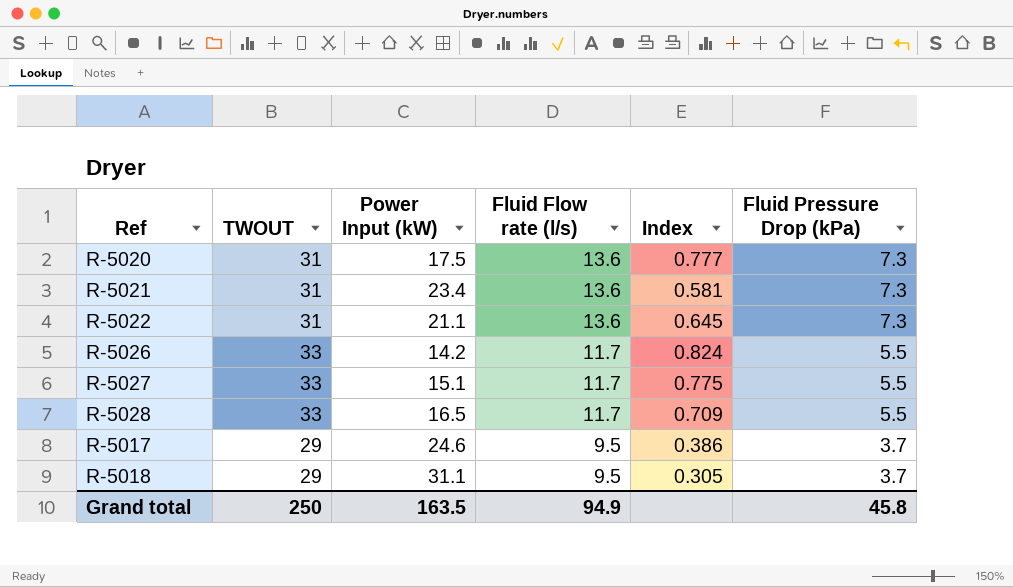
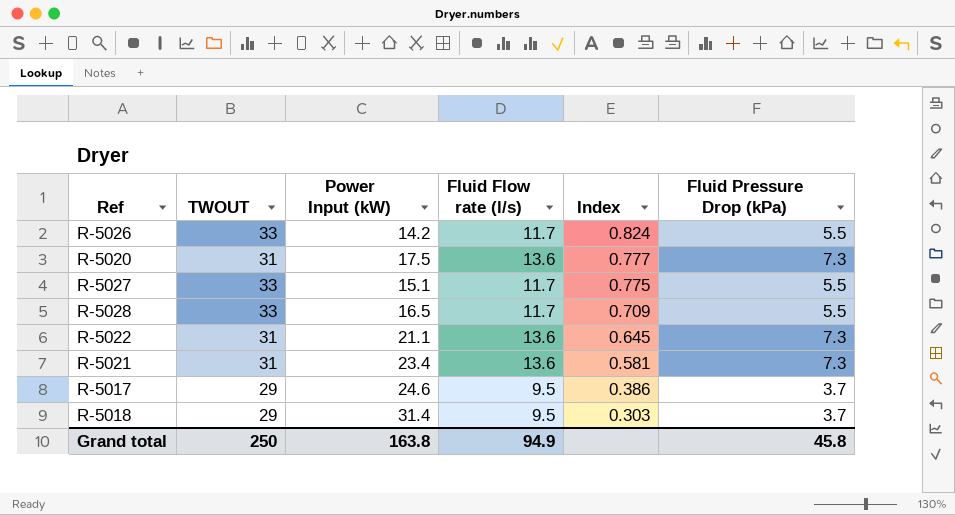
row order: Fluid Flow rate (l/s) descending -> Index descending
R-5018 | Power Input (kW): 31.1 -> 31.4
R-5018 | Index: 0.305 -> 0.303
Grand total | Power Input (kW): 163.5 -> 163.8

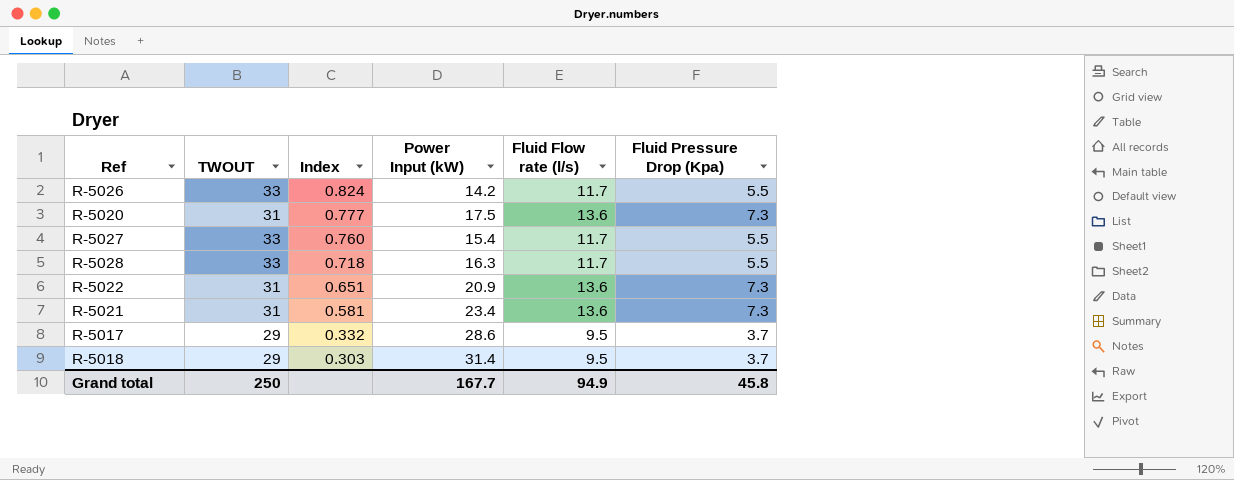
column Index | position: 5 -> 3
column name: Fluid Pressure Drop (kPa) -> Fluid Pressure Drop (Kpa)
R-5027 | Index: 0.775 -> 0.760
R-5027 | Power Input (kW): 15.1 -> 15.4
R-5028 | Index: 0.709 -> 0.718
R-5028 | Power Input (kW): 16.5 -> 16.3
R-5022 | Index: 0.645 -> 0.651
R-5022 | Power Input (kW): 21.1 -> 20.9
R-5017 | Index: 0.386 -> 0.332
R-5017 | Power Input (kW): 24.6 -> 28.6
Grand total | Power Input (kW): 163.8 -> 167.7

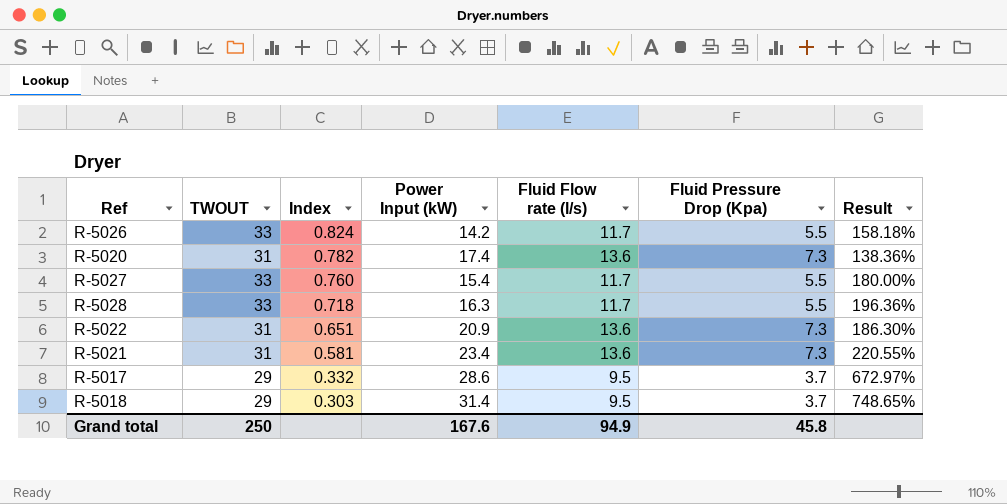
column Result | formula: none -> ([Power Input (kW)] - [Fluid Pressure Drop (Kpa)]) / [Fluid Pressure Drop (Kpa)]
R-5020 | Index: 0.777 -> 0.782
R-5020 | Power Input (kW): 17.5 -> 17.4
Grand total | Power Input (kW): 167.7 -> 167.6

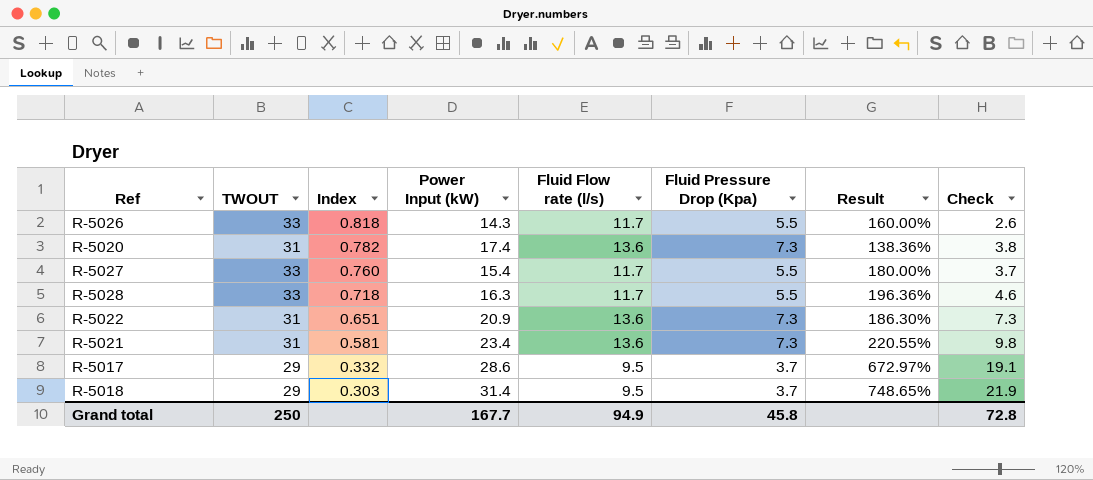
column Check | formula: none -> [Power Input (kW)] - [Fluid Flow rate (l/s)]
R-5026 | Index: 0.824 -> 0.818
R-5026 | Power Input (kW): 14.2 -> 14.3
R-5026 | Result: 158.18% -> 160.00%
Grand total | Power Input (kW): 167.6 -> 167.7

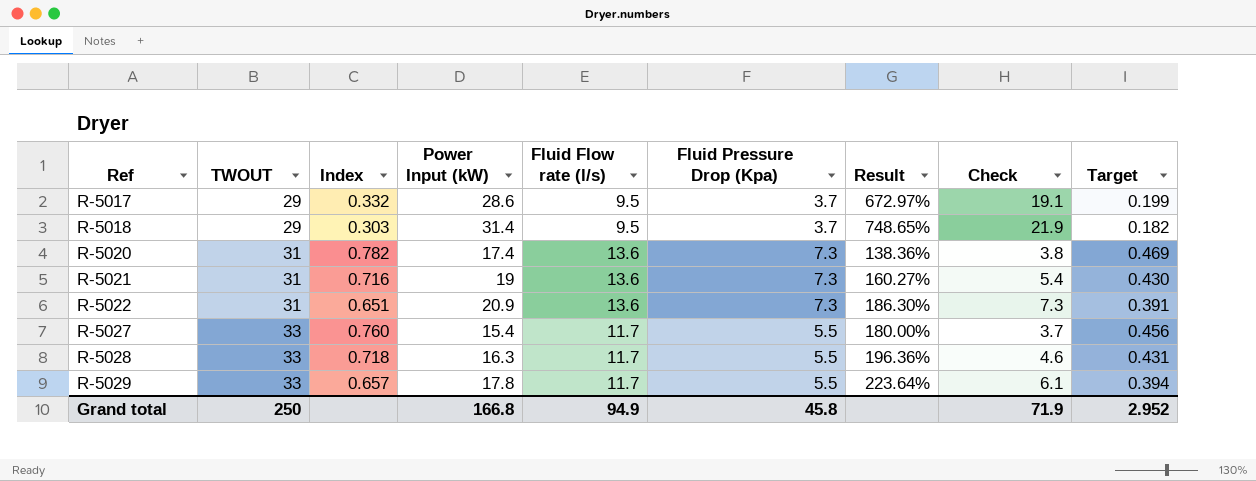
row order: Index descending -> Ref ascending
column Target | formula: none -> [Index] * 0.6
row R-5026: 33 | 0.818 | 14.3 | 11.7 | 5.5 | 160.00% | 2.6 -> none
R-5021 | Index: 0.581 -> 0.716
R-5021 | Power Input (kW): 23.4 -> 19
R-5021 | Result: 220.55% -> 160.27%
R-5021 | Check: 9.8 -> 5.4
row R-5029: none -> 33 | 0.657 | 17.8 | 11.7 | 5.5 | 223.64% | 6.1 | 0.394
Grand total | Power Input (kW): 167.7 -> 166.8
Grand total | Check: 72.8 -> 71.9

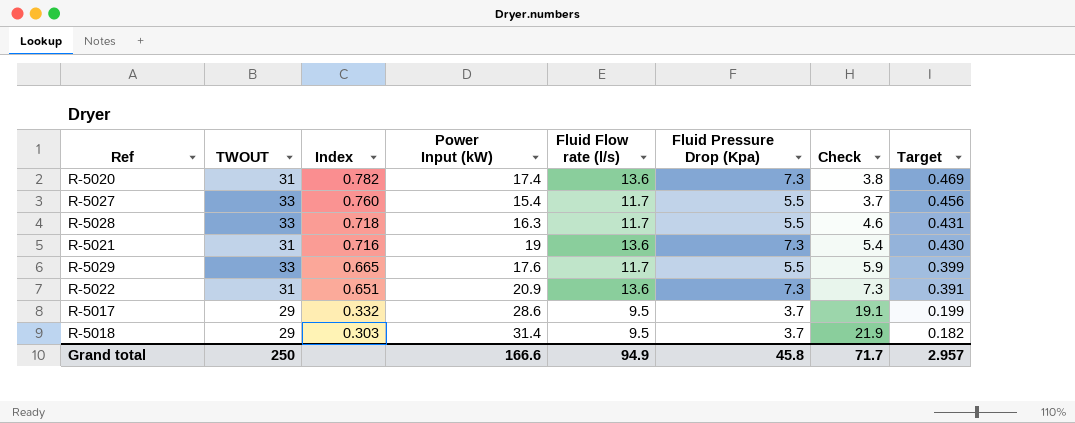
row order: Ref ascending -> Index descending
column Result | formula: ([Power Input (kW)] - [Fluid Pressure Drop (Kpa)]) / [Fluid Pressure Drop (Kpa)] -> none
R-5029 | Index: 0.657 -> 0.665
R-5029 | Power Input (kW): 17.8 -> 17.6
R-5029 | Check: 6.1 -> 5.9
R-5029 | Target: 0.394 -> 0.399
Grand total | Power Input (kW): 166.8 -> 166.6
Grand total | Check: 71.9 -> 71.7
Grand total | Target: 2.952 -> 2.957

